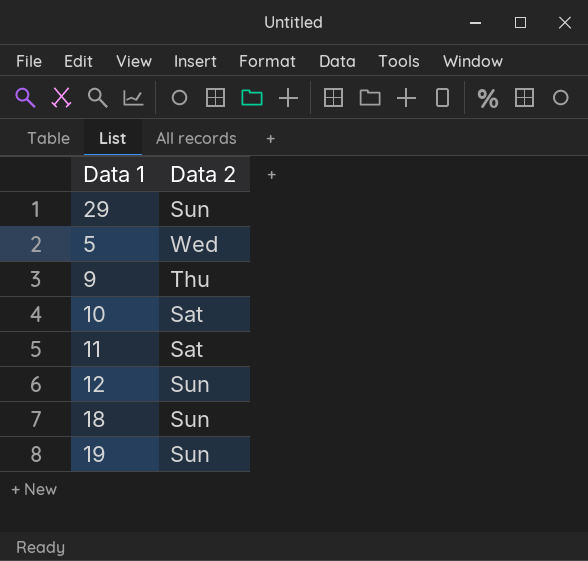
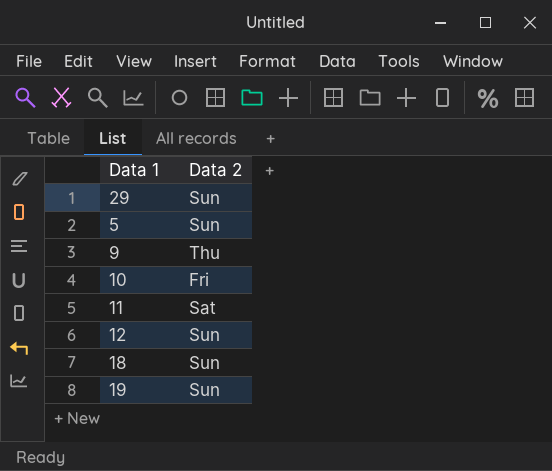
5 | Data 2: Wed -> Sun
10 | Data 2: Sat -> Fri

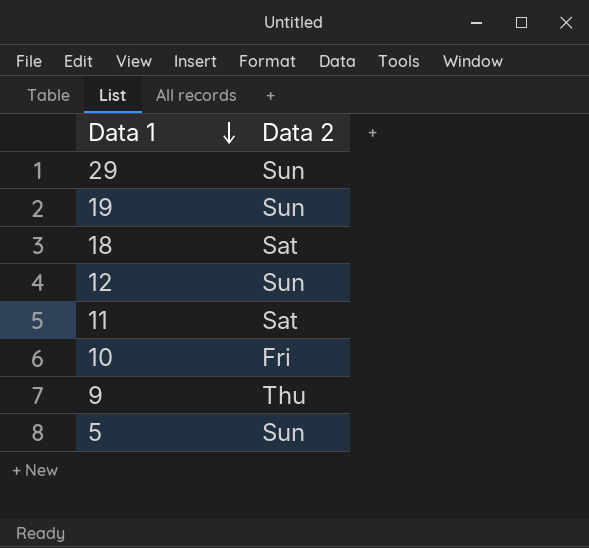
row order: none -> Data 1 descending
18 | Data 2: Sun -> Sat

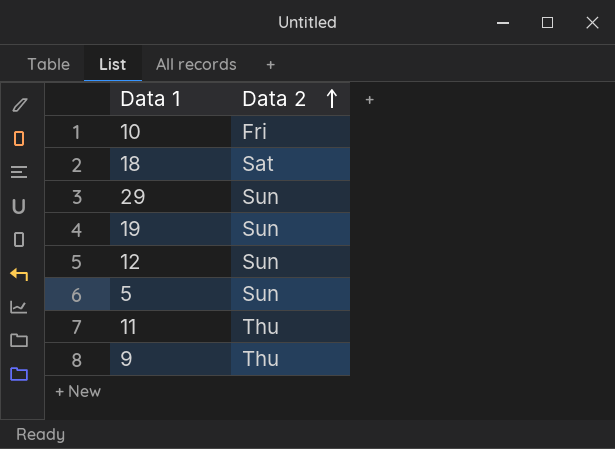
row order: Data 1 descending -> Data 2 ascending
11 | Data 2: Sat -> Thu

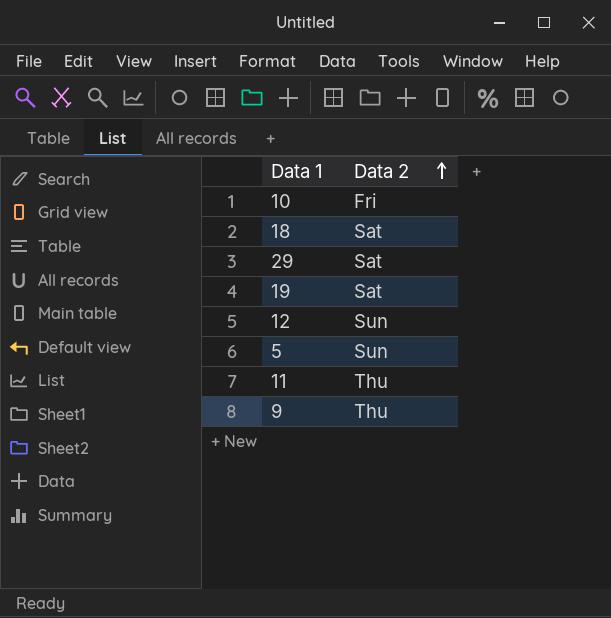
29 | Data 2: Sun -> Sat
19 | Data 2: Sun -> Sat

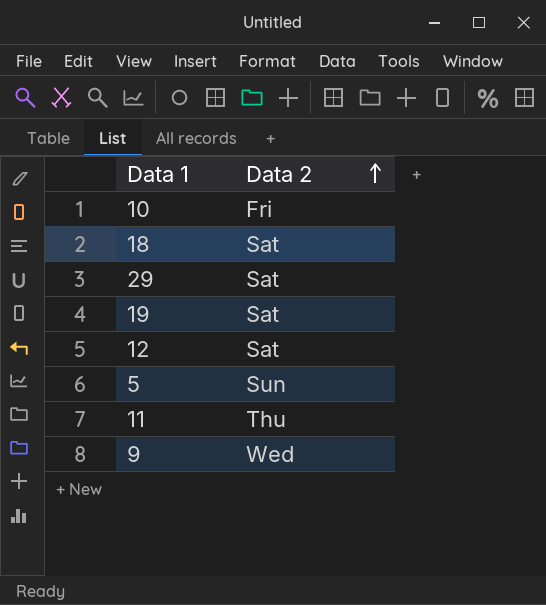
12 | Data 2: Sun -> Sat
9 | Data 2: Thu -> Wed

